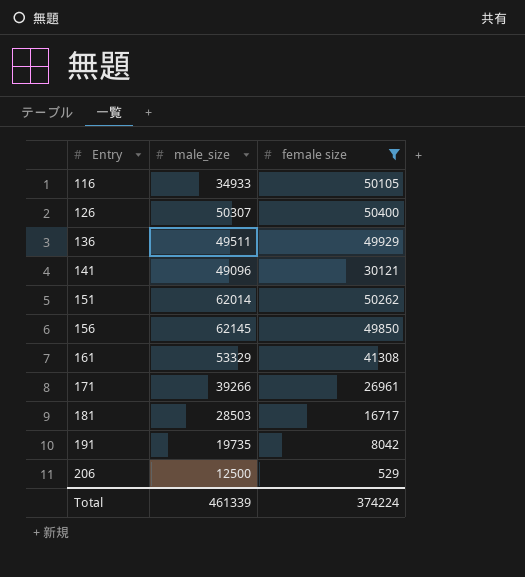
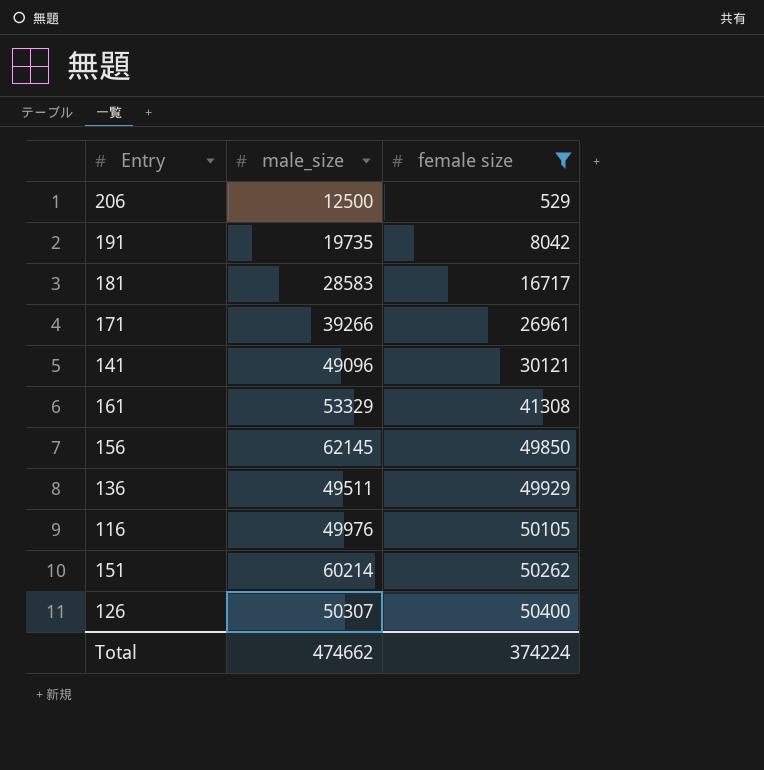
row order: Entry ascending -> female size ascending
181 | male_size: 28503 -> 28583
116 | male_size: 34933 -> 49976
151 | male_size: 62014 -> 60214
Total | male_size: 461339 -> 474662

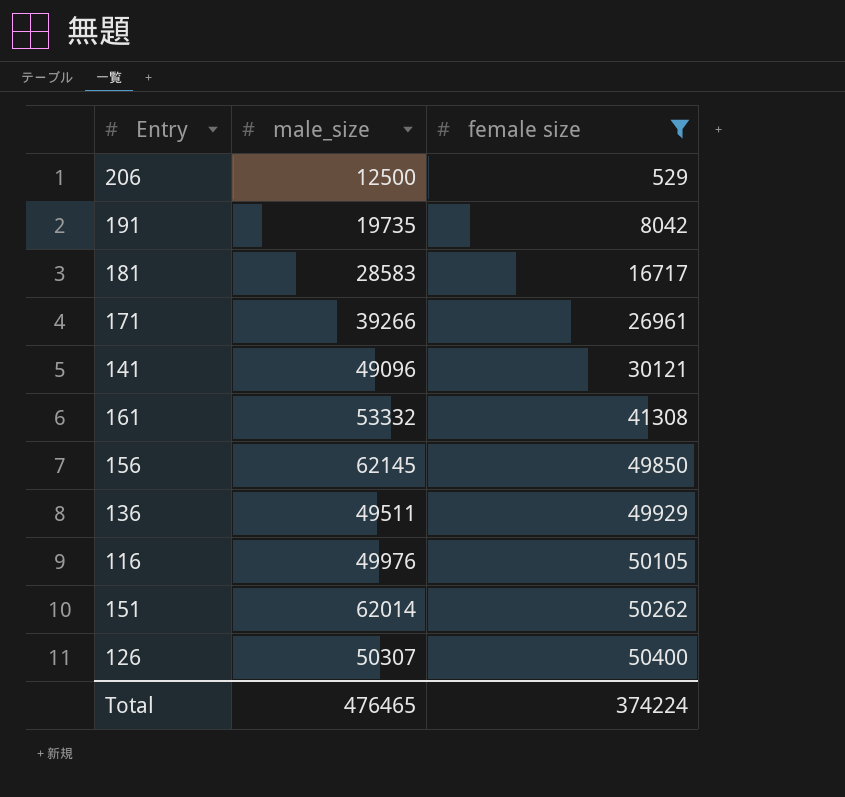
161 | male_size: 53329 -> 53332
151 | male_size: 60214 -> 62014
Total | male_size: 474662 -> 476465

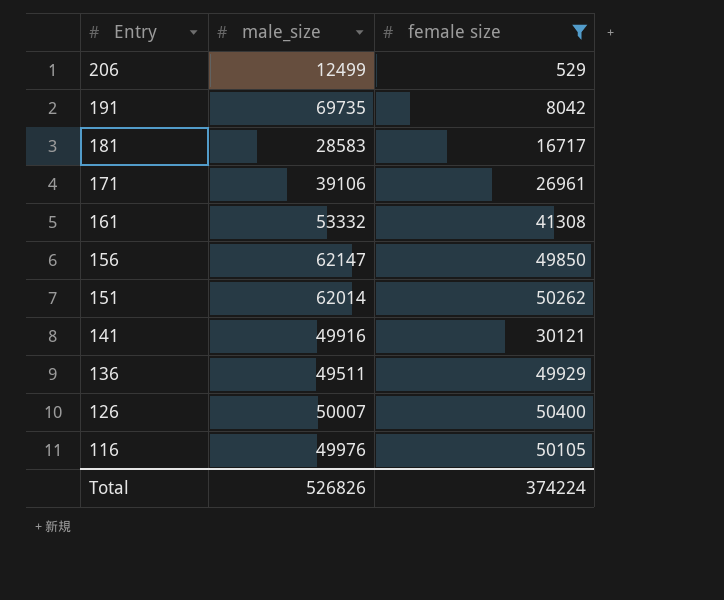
row order: female size ascending -> Entry descending
206 | male_size: 12500 -> 12499
191 | male_size: 19735 -> 69735
171 | male_size: 39266 -> 39106
156 | male_size: 62145 -> 62147
141 | male_size: 49096 -> 49916
126 | male_size: 50307 -> 50007
Total | male_size: 476465 -> 526826

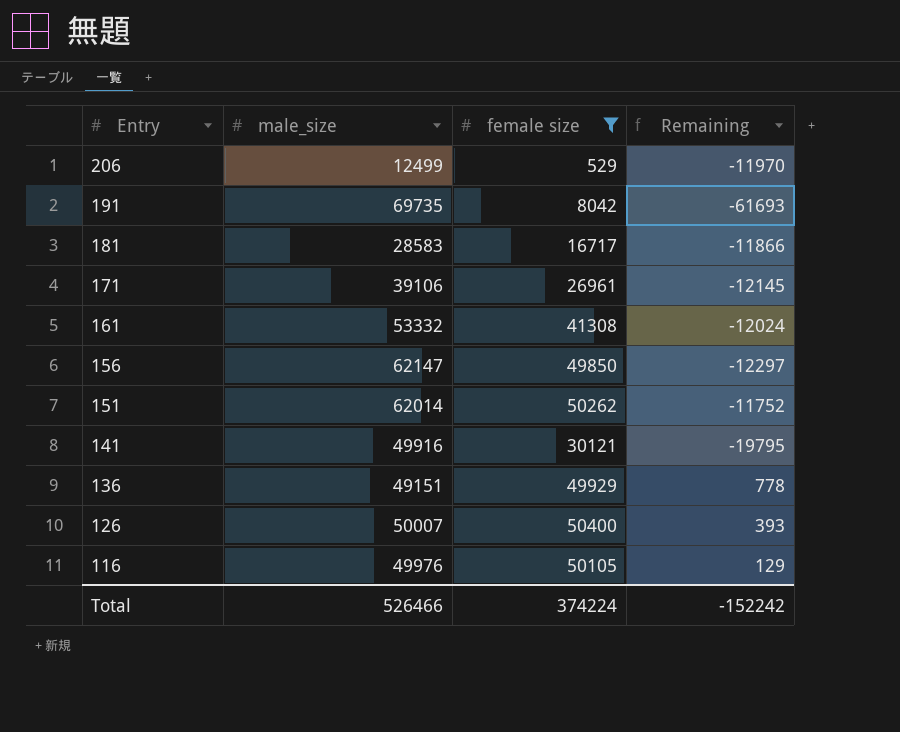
column Remaining | formula: none -> [female size] - [male_size]
136 | male_size: 49511 -> 49151
Total | male_size: 526826 -> 526466

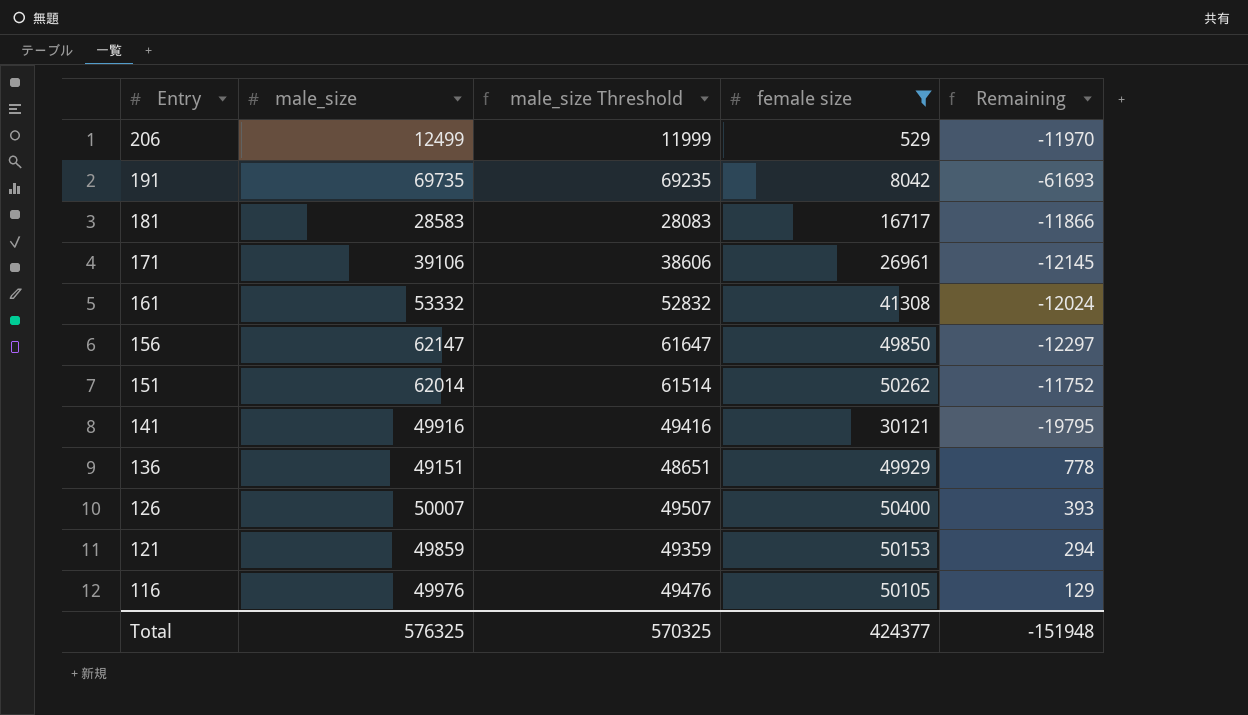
column male_size Threshold | formula: none -> [male_size] - 500
row 121: none -> 49859 | 49359 | 50153 | 294
Total | male_size: 526466 -> 576325
Total | female size: 374224 -> 424377
Total | Remaining: -152242 -> -151948

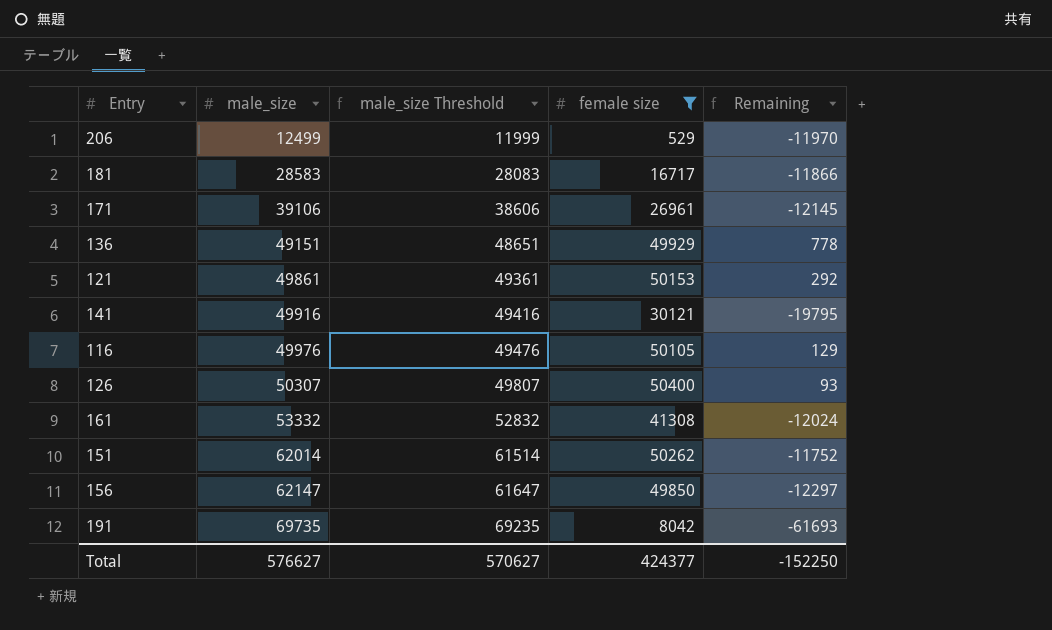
row order: Entry descending -> male_size ascending
121 | male_size: 49859 -> 49861
121 | male_size Threshold: 49359 -> 49361
121 | Remaining: 294 -> 292
126 | male_size: 50007 -> 50307
126 | male_size Threshold: 49507 -> 49807
126 | Remaining: 393 -> 93
Total | male_size: 576325 -> 576627
Total | male_size Threshold: 570325 -> 570627
Total | Remaining: -151948 -> -152250

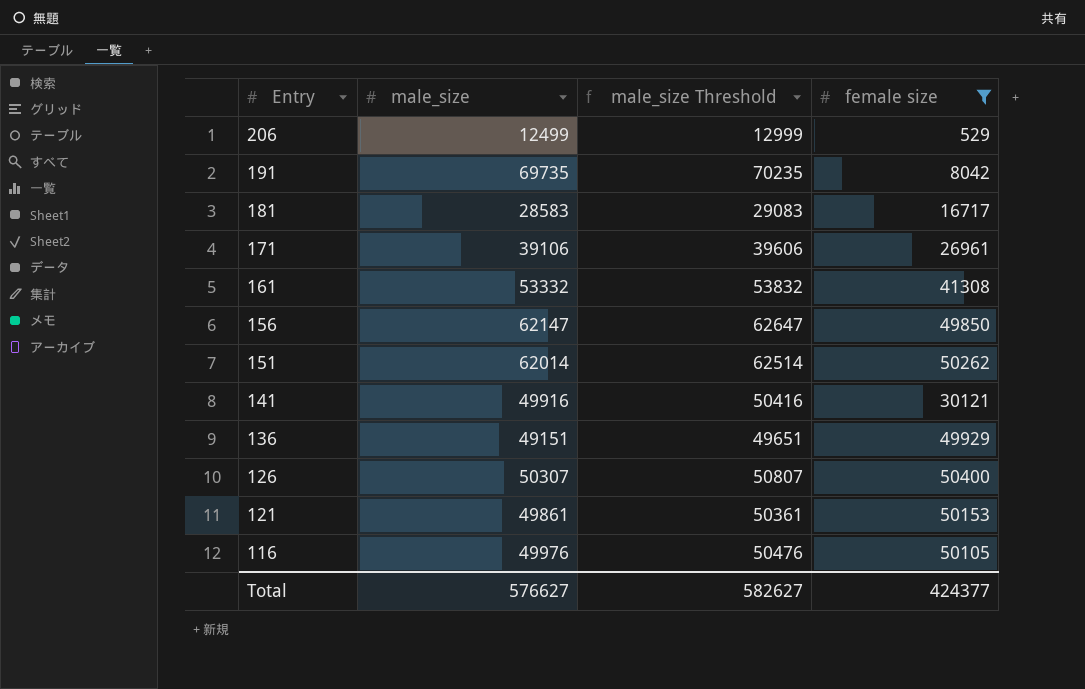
row order: male_size ascending -> Entry descending
column Remaining | formula: [female size] - [male_size] -> none
column male_size Threshold | formula: [male_size] - 500 -> [male_size] + 500
Total | male_size Threshold: 570627 -> 582627

